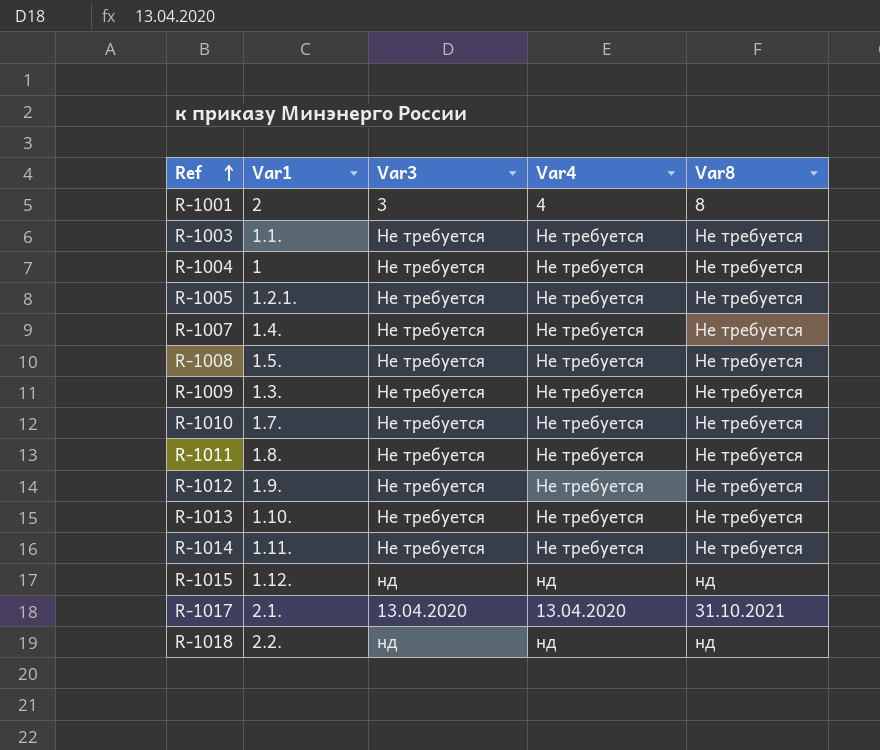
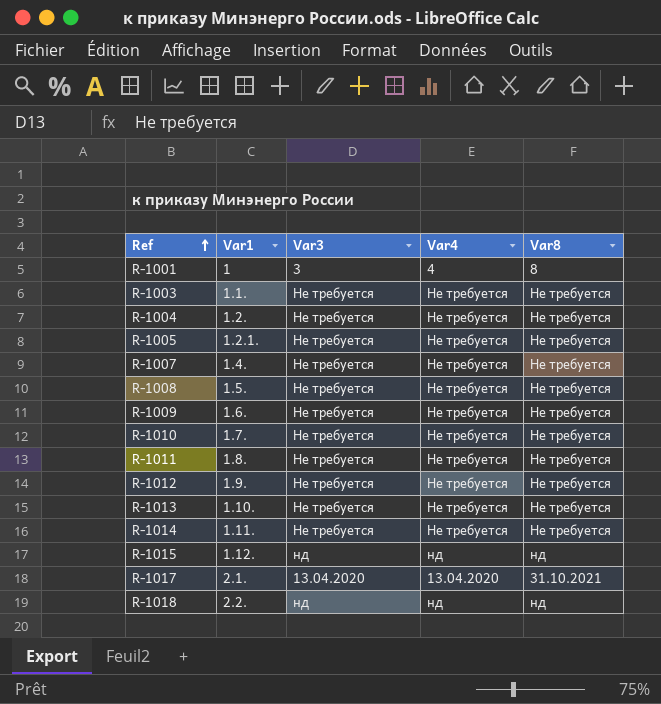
R-1001 | Var1: 2 -> 1
R-1004 | Var1: 1 -> 1.2.
R-1009 | Var1: 1.3. -> 1.6.

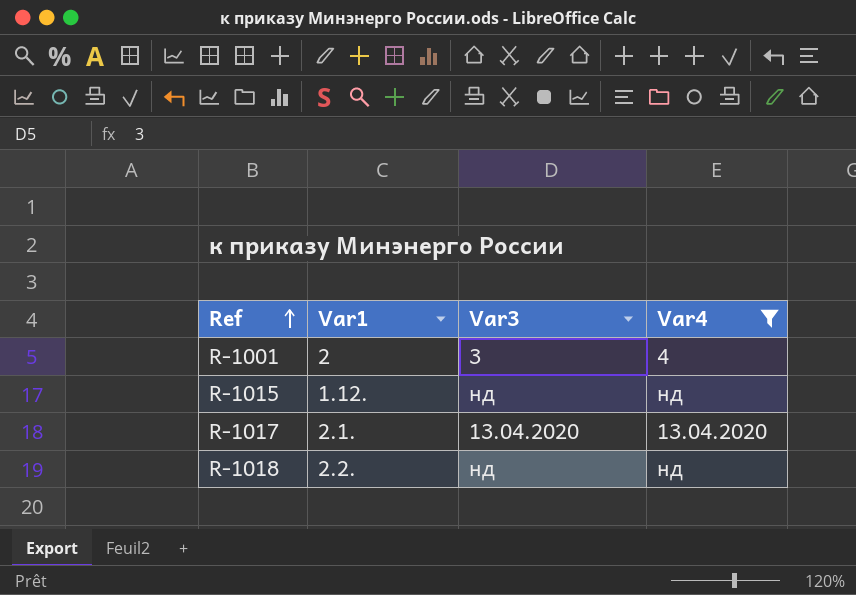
filter: none -> Var4 != Не требуется
column Var8 | position: 5 -> none
R-1001 | Var1: 1 -> 2

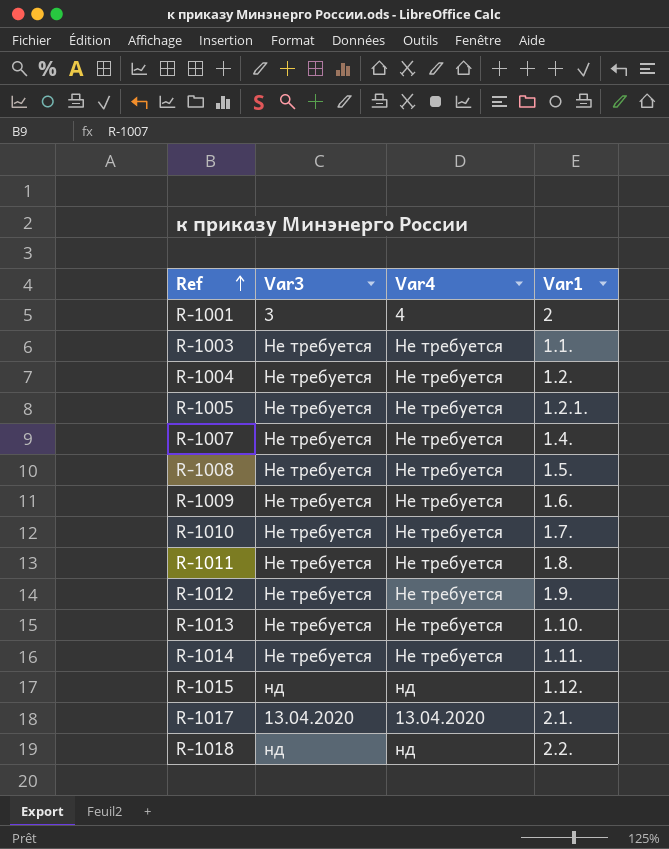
filter: Var4 != Не требуется -> none
column Var1 | position: 2 -> 4

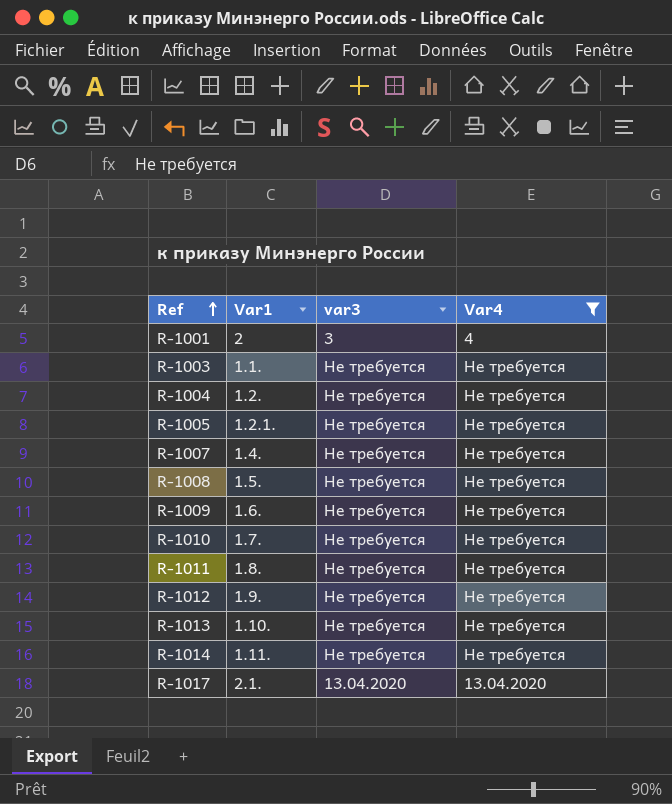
filter: none -> Var4 != нд
column Var1 | position: 4 -> 2
column name: Var3 -> var3

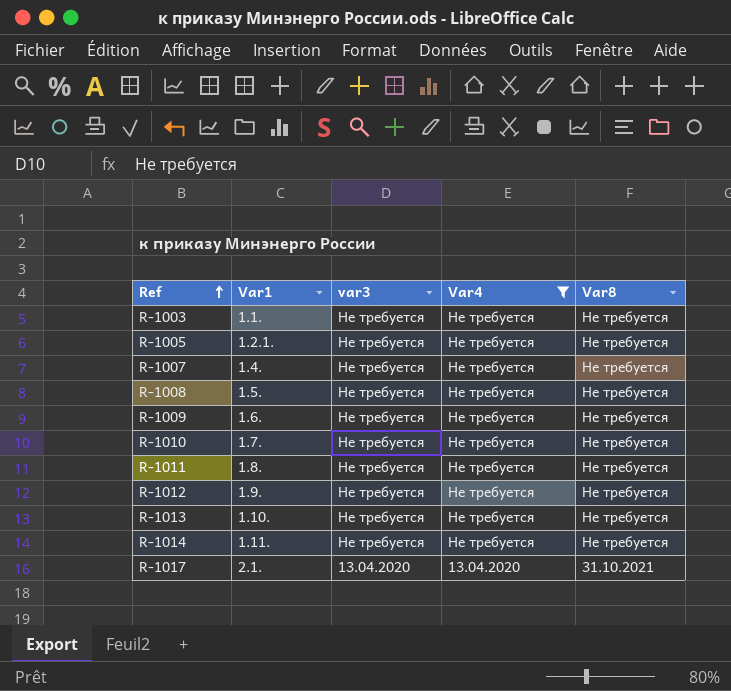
column Var8 | position: none -> 5
row R-1001: 2 | 3 | 4 -> none
row R-1004: 1.2. | Не требуется | Не требуется -> none

